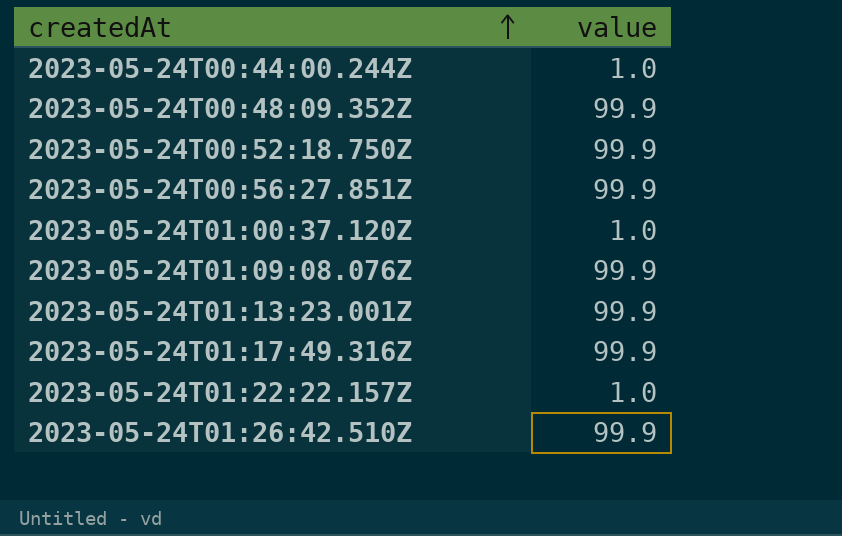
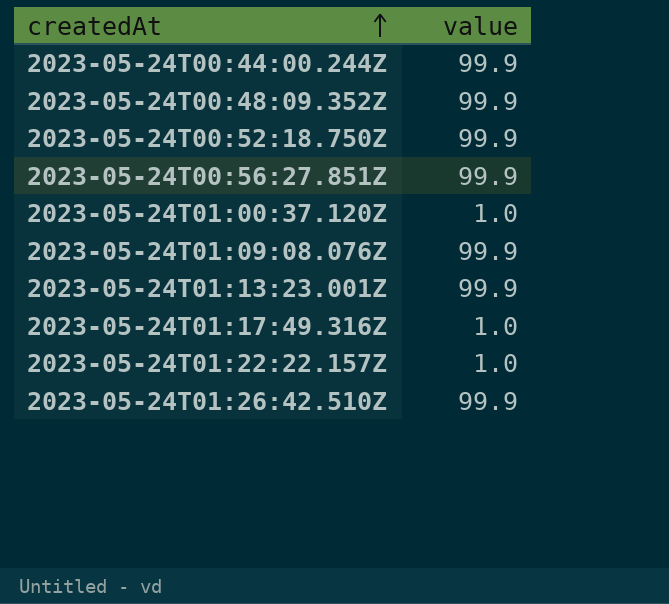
2023-05-24T00:44:00.244Z | value: 1.0 -> 99.9
2023-05-24T01:17:49.316Z | value: 99.9 -> 1.0

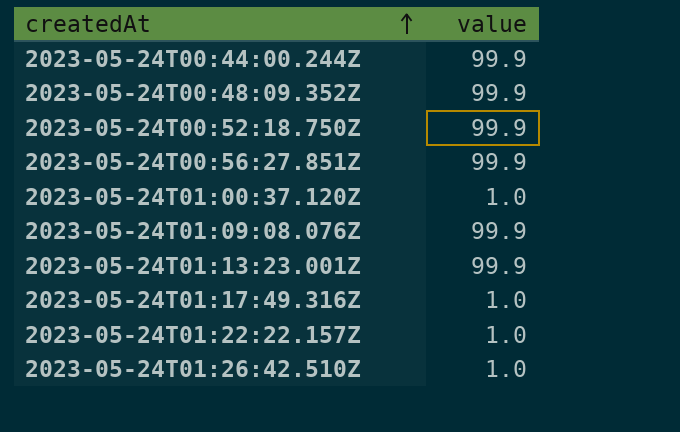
2023-05-24T01:26:42.510Z | value: 99.9 -> 1.0

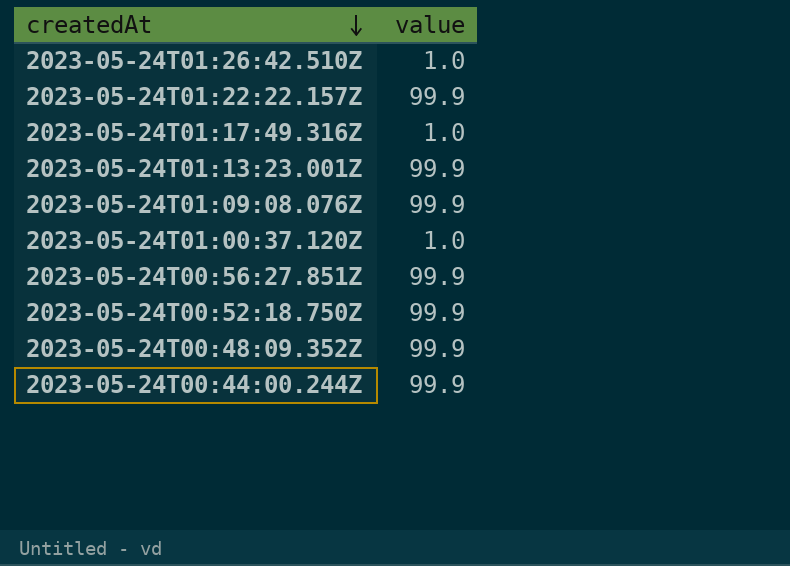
row order: createdAt ascending -> createdAt descending
2023-05-24T01:22:22.157Z | value: 1.0 -> 99.9

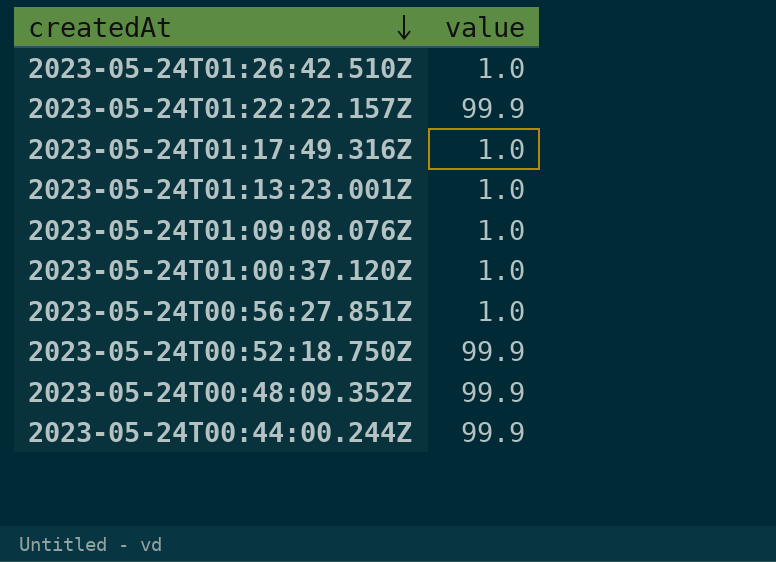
2023-05-24T01:13:23.001Z | value: 99.9 -> 1.0
2023-05-24T01:09:08.076Z | value: 99.9 -> 1.0
2023-05-24T00:56:27.851Z | value: 99.9 -> 1.0

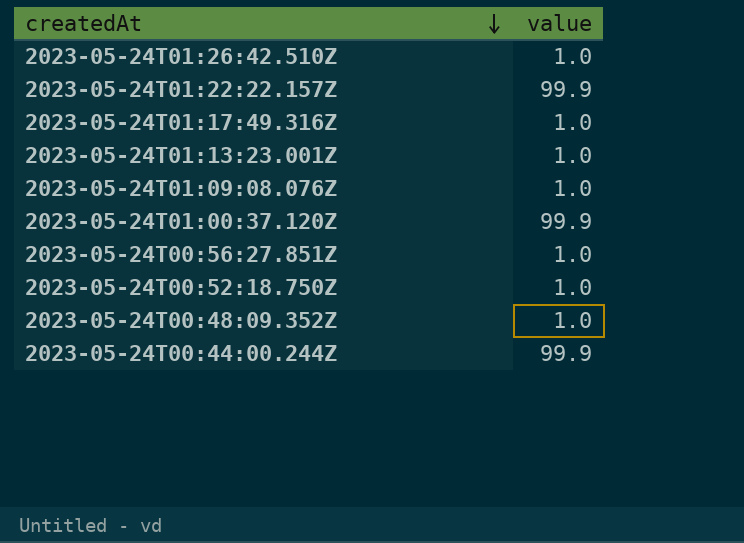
2023-05-24T01:00:37.120Z | value: 1.0 -> 99.9
2023-05-24T00:52:18.750Z | value: 99.9 -> 1.0
2023-05-24T00:48:09.352Z | value: 99.9 -> 1.0

